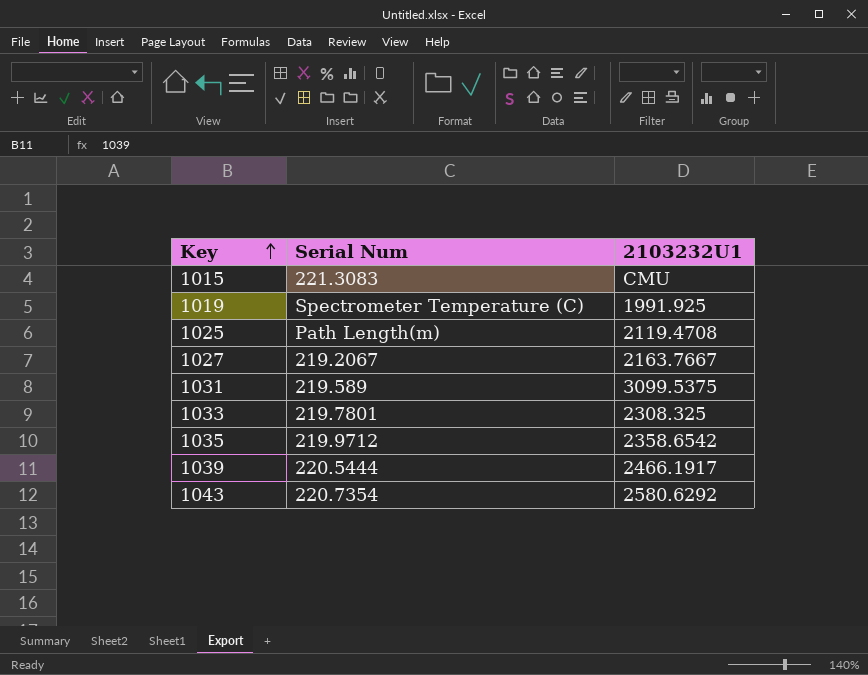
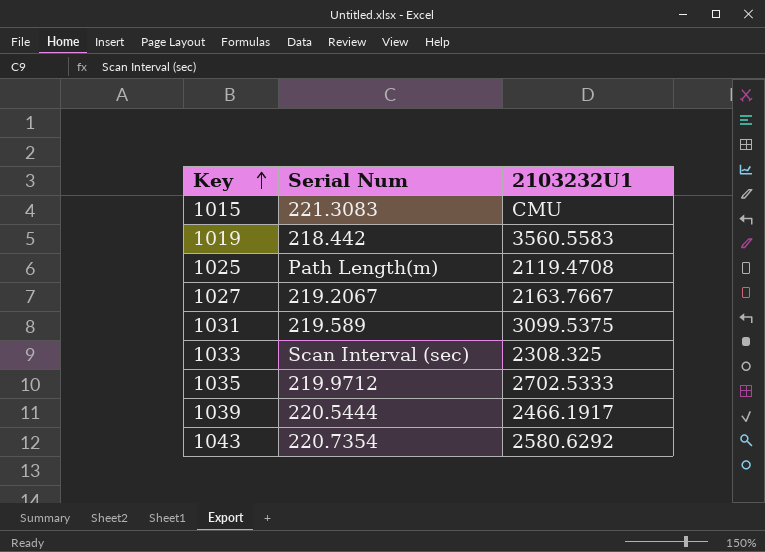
1019 | Serial Num: Spectrometer Temperature (C) -> 218.442
1019 | 2103232U1: 1991.925 -> 3560.5583
1033 | Serial Num: 219.7801 -> Scan Interval (sec)
1035 | 2103232U1: 2358.6542 -> 2702.5333

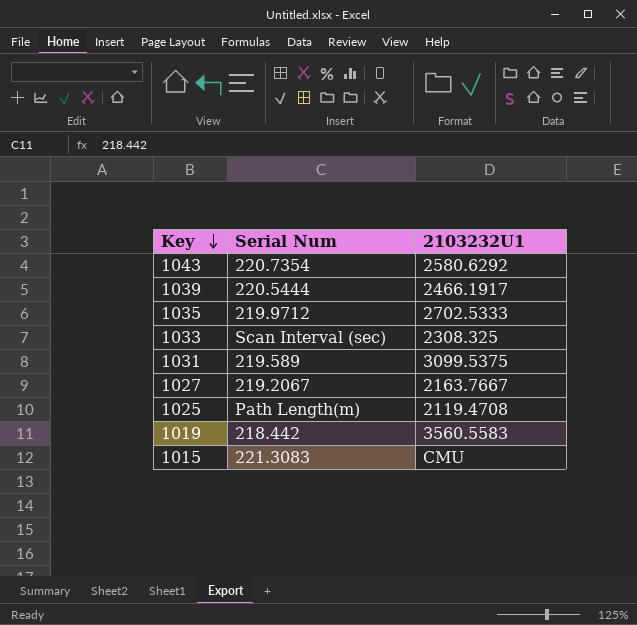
row order: Key ascending -> Key descending

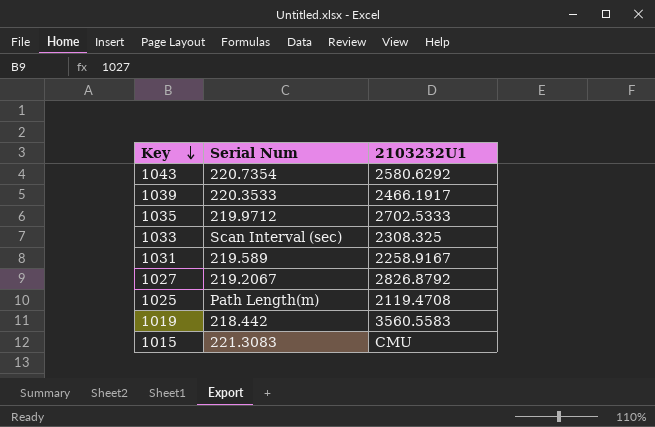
1039 | Serial Num: 220.5444 -> 220.3533
1031 | 2103232U1: 3099.5375 -> 2258.9167
1027 | 2103232U1: 2163.7667 -> 2826.8792

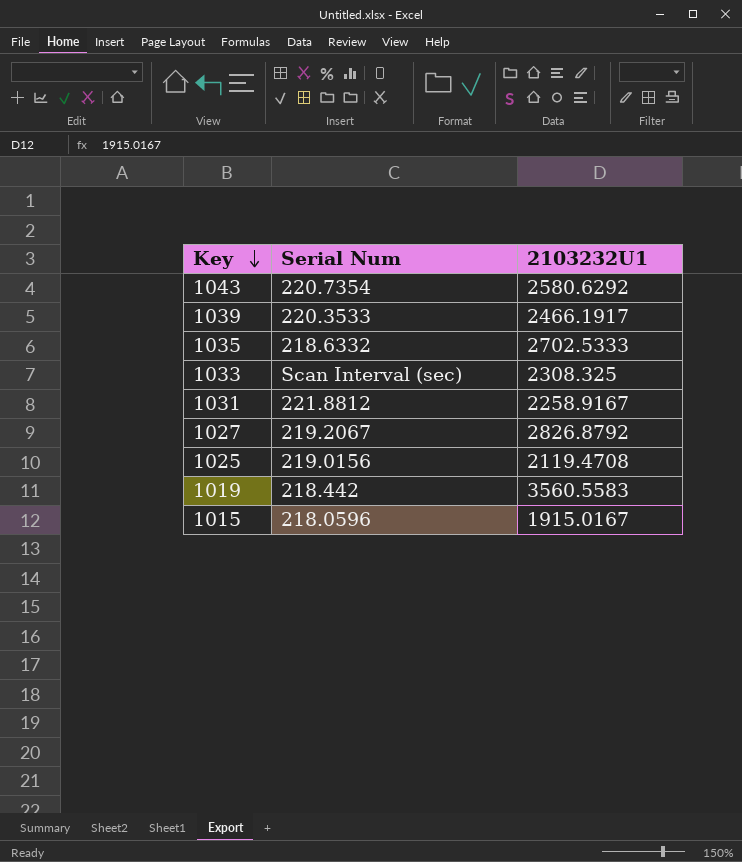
1035 | Serial Num: 219.9712 -> 218.6332
1031 | Serial Num: 219.589 -> 221.8812
1025 | Serial Num: Path Length(m) -> 219.0156
1015 | Serial Num: 221.3083 -> 218.0596
1015 | 2103232U1: CMU -> 1915.0167

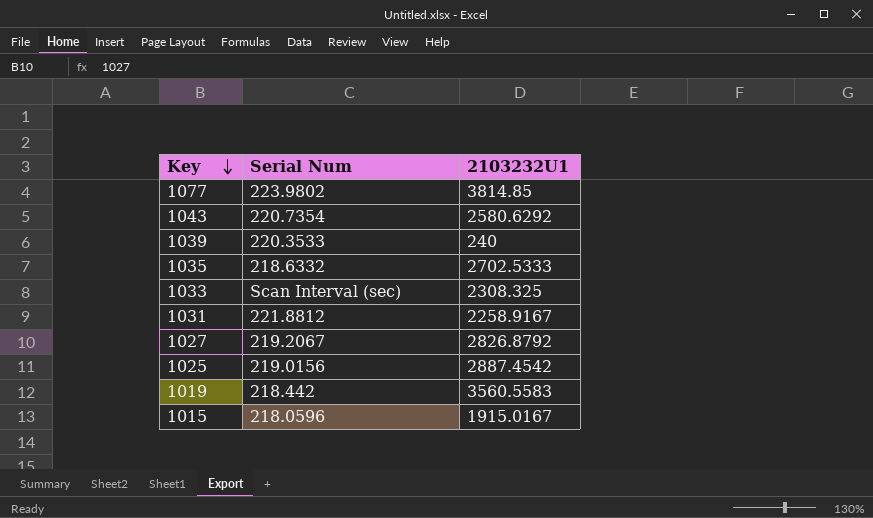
row 1077: none -> 223.9802 | 3814.85
1039 | 2103232U1: 2466.1917 -> 240
1025 | 2103232U1: 2119.4708 -> 2887.4542

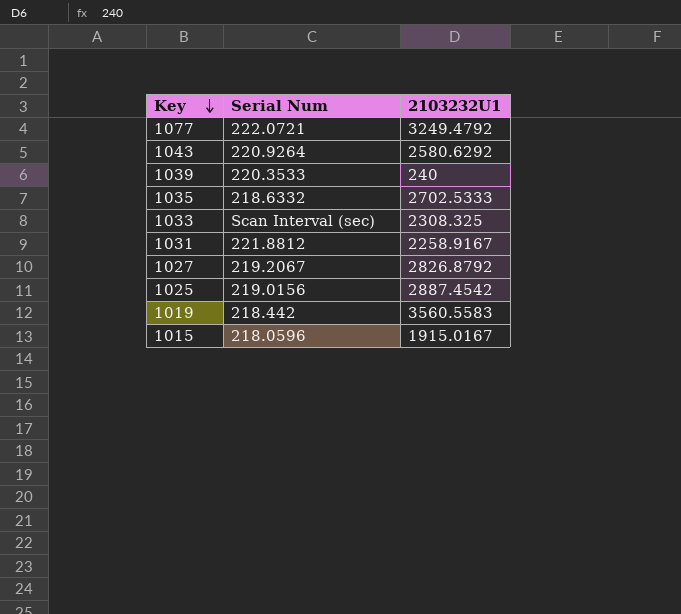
1077 | Serial Num: 223.9802 -> 222.0721
1077 | 2103232U1: 3814.85 -> 3249.4792
1043 | Serial Num: 220.7354 -> 220.9264

